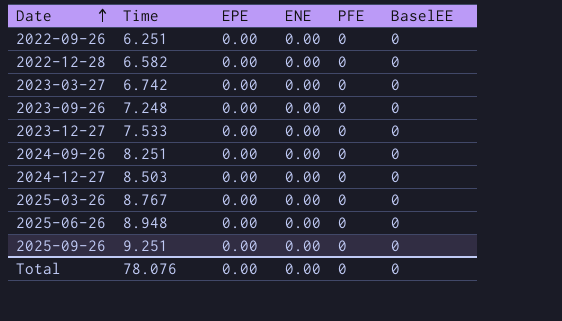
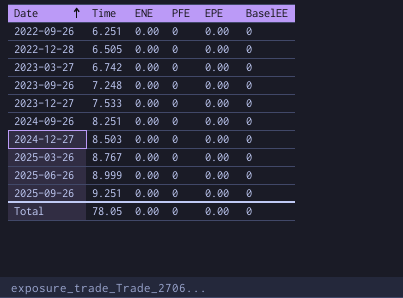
column EPE | position: 3 -> 5
2022-12-28 | Time: 6.582 -> 6.505
2025-06-26 | Time: 8.948 -> 8.999
Total | Time: 78.076 -> 78.05

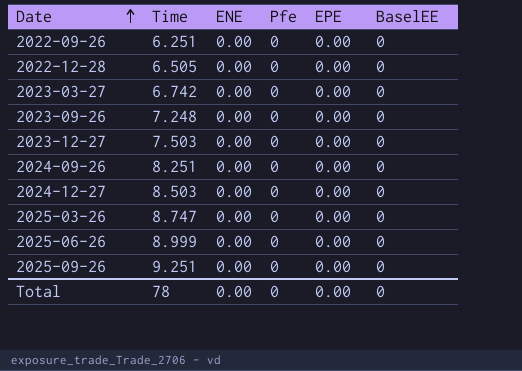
column name: PFE -> Pfe
2023-12-27 | Time: 7.533 -> 7.503
2025-03-26 | Time: 8.767 -> 8.747
Total | Time: 78.05 -> 78

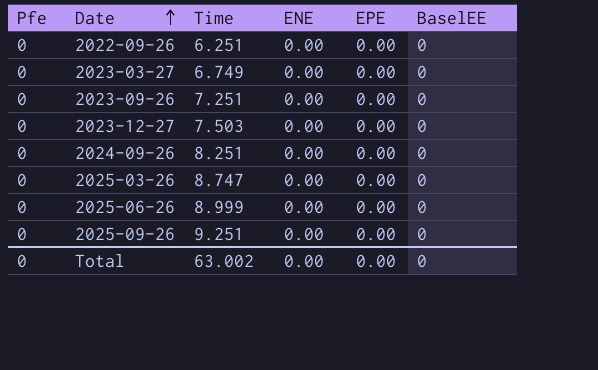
column Pfe | position: 4 -> 1
row 2022-12-28: 6.505 | 0.00 | 0 | 0.00 | 0 -> none
row 2024-12-27: 8.503 | 0.00 | 0 | 0.00 | 0 -> none
2023-03-27 | Time: 6.742 -> 6.749
2023-09-26 | Time: 7.248 -> 7.251
Total | Time: 78 -> 63.002

